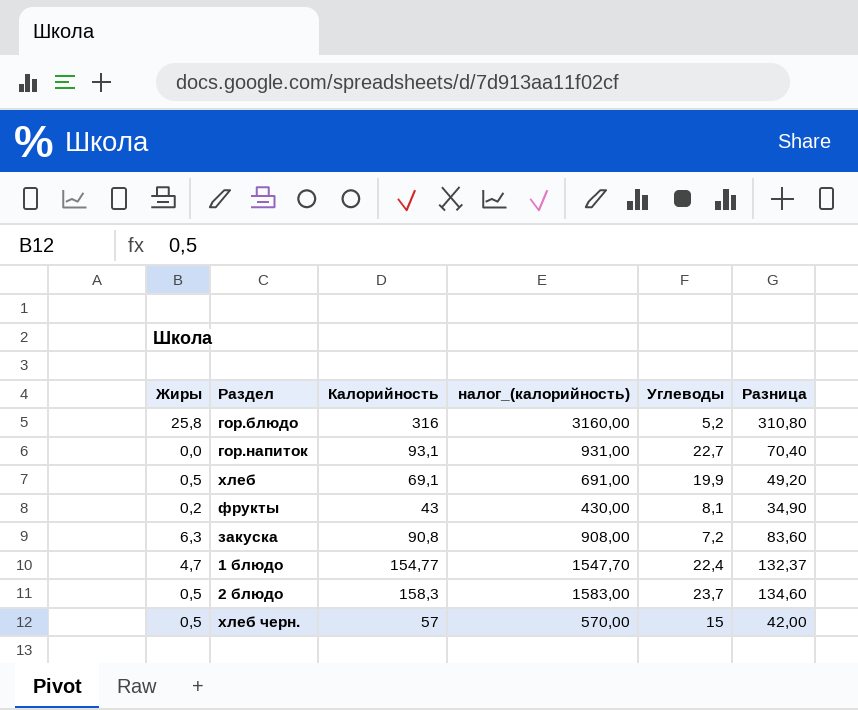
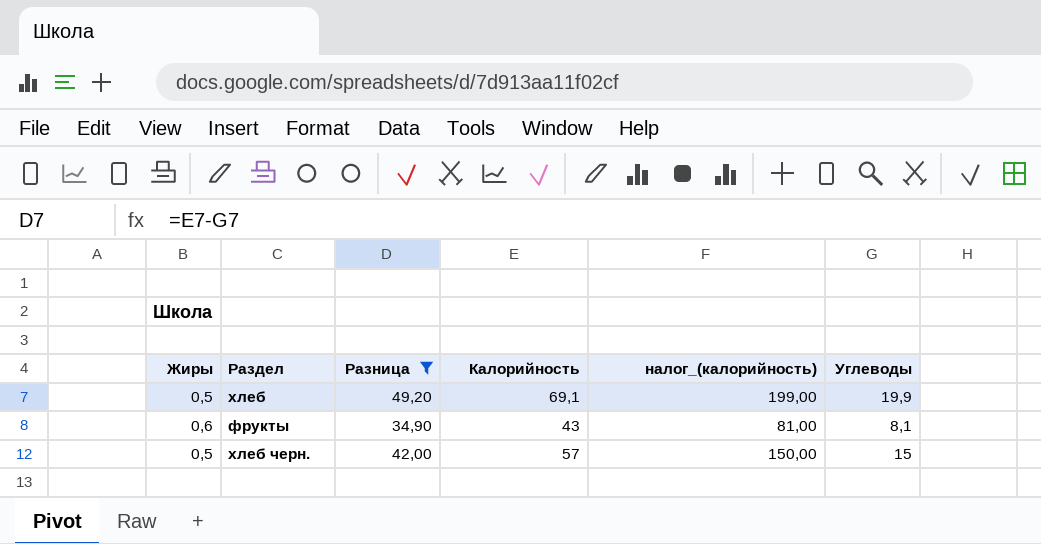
filter: none -> Разница <= 49,20
column Разница | position: 6 -> 3
column налог_(калорийность) | formula: [Калорийность] * 10 -> [Углеводы] * 10
фрукты | Жиры: 0,2 -> 0,6

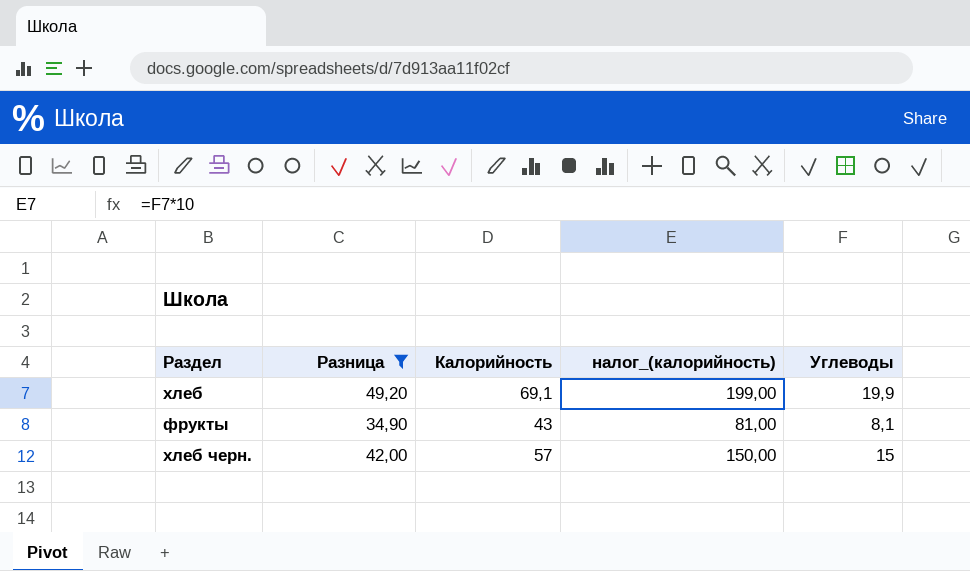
column Жиры | position: 1 -> none

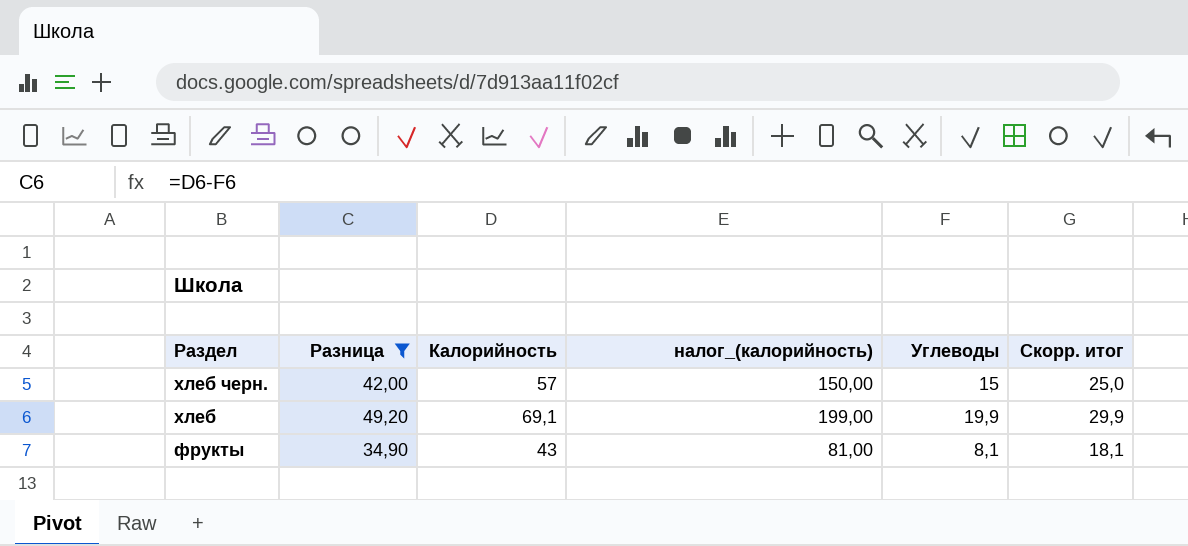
row order: none -> Раздел descending
column Скорр. итог | formula: none -> [Углеводы] + 10

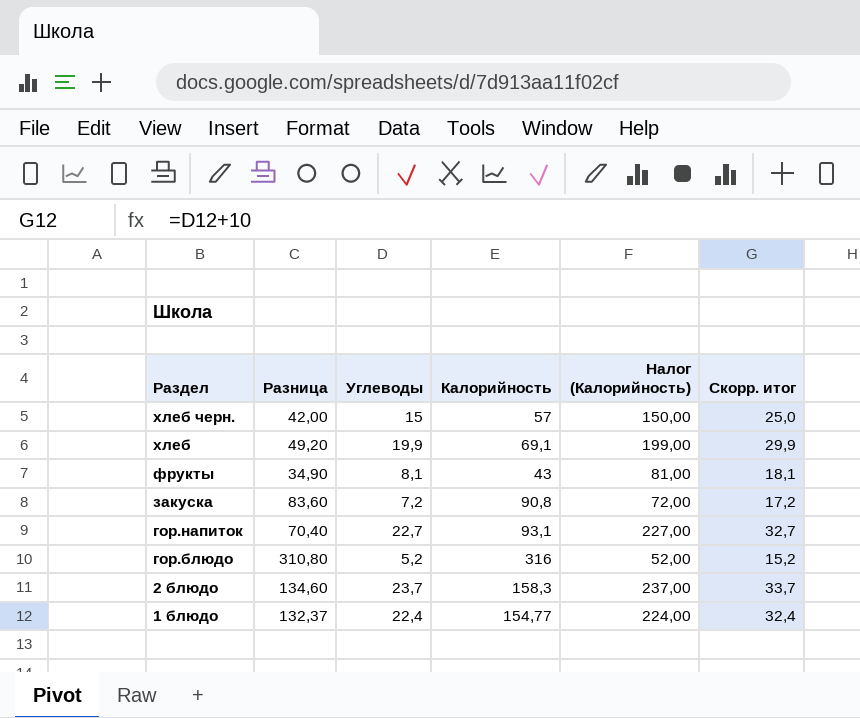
filter: Разница <= 49,20 -> none
column Углеводы | position: 5 -> 3
column name: налог_(калорийность) -> Налог (Калорийность)

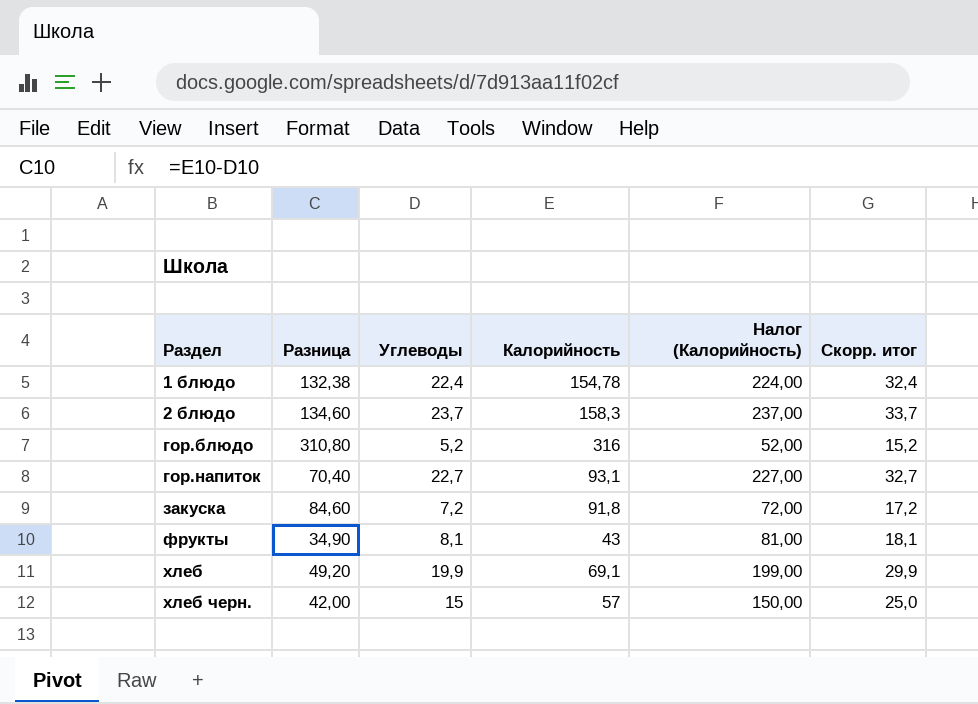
row order: Раздел descending -> Раздел ascending
1 блюдо | Разница: 132,37 -> 132,38
1 блюдо | Калорийность: 154,77 -> 154,78
закуска | Разница: 83,60 -> 84,60
закуска | Калорийность: 90,8 -> 91,8

